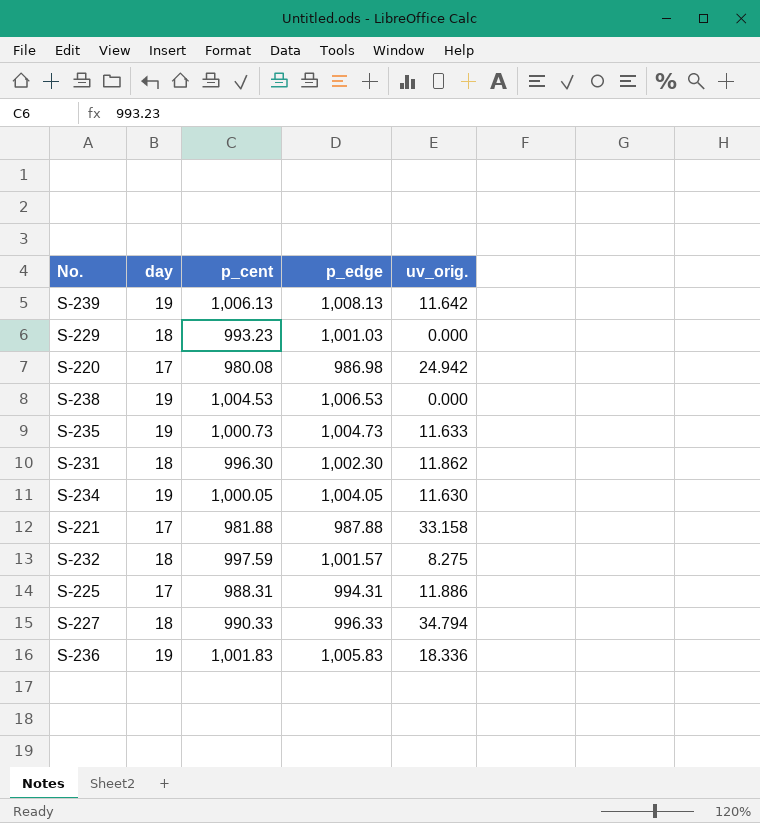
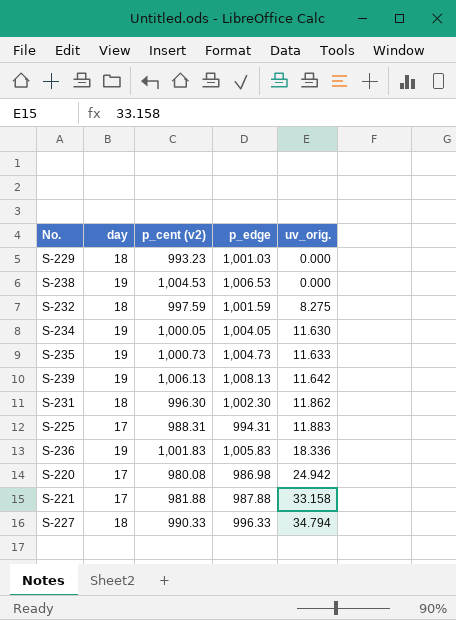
row order: none -> uv_orig. ascending
column name: p_cent -> p_cent (v2)
S-232 | p_edge: 1,001.57 -> 1,001.59
S-225 | uv_orig.: 11.886 -> 11.883

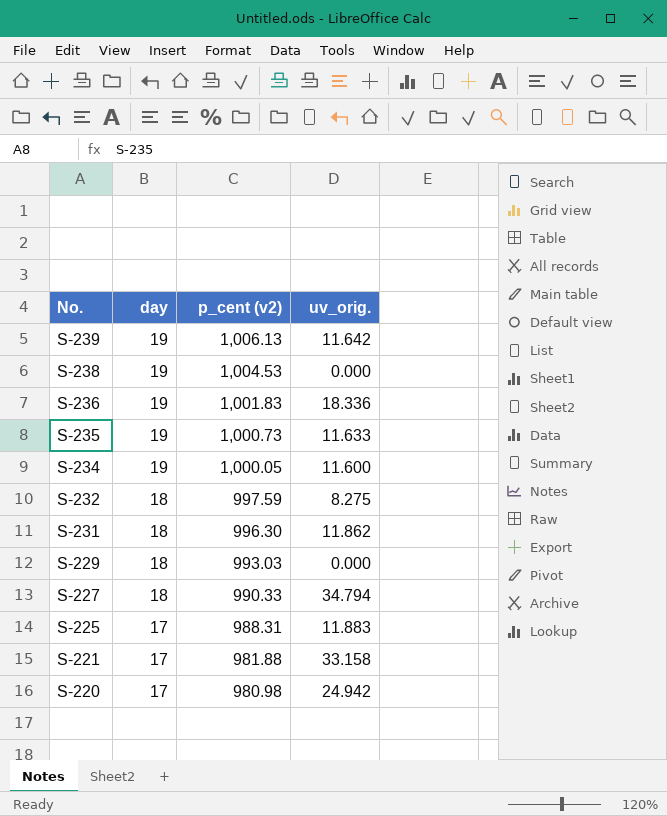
row order: uv_orig. ascending -> No. descending
column p_edge | position: 4 -> none
S-234 | uv_orig.: 11.630 -> 11.600
S-229 | p_cent (v2): 993.23 -> 993.03
S-220 | p_cent (v2): 980.08 -> 980.98

